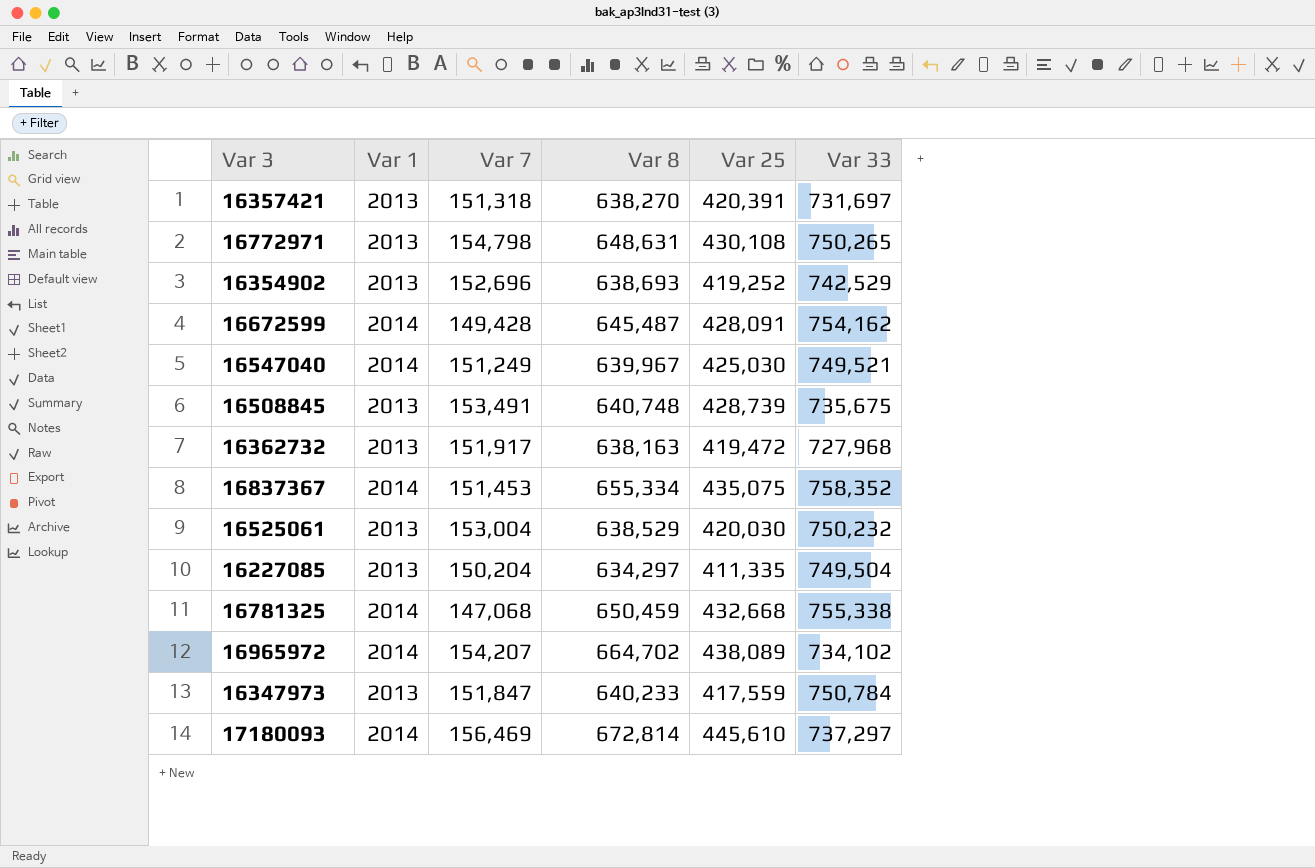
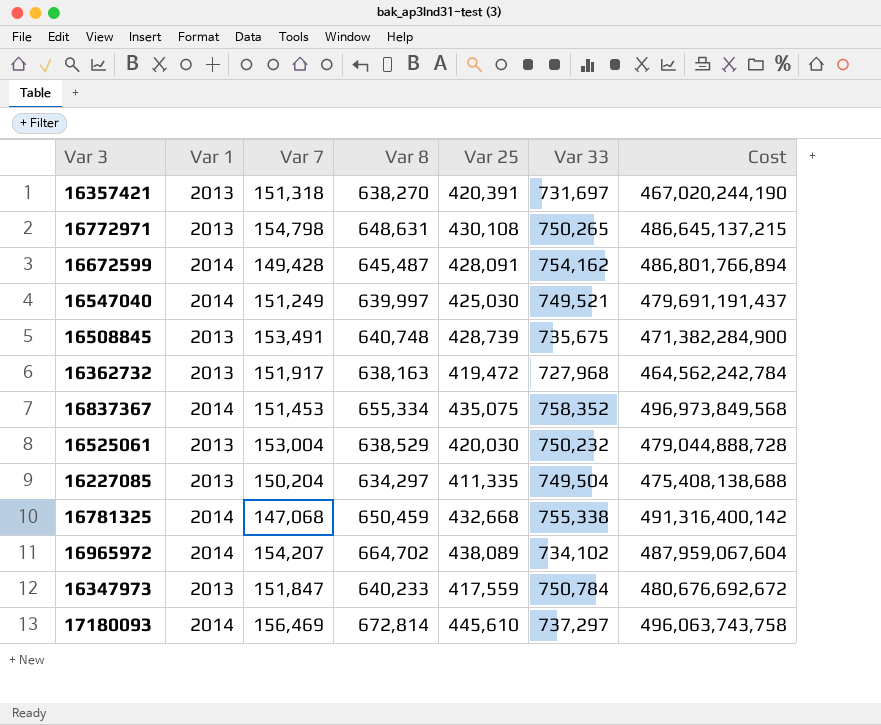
column Cost | formula: none -> [Var 8] * [Var 33]
row 16354902: 2013 | 152,696 | 638,693 | 419,252 | 742,529 -> none
16547040 | Var 8: 639,967 -> 639,997

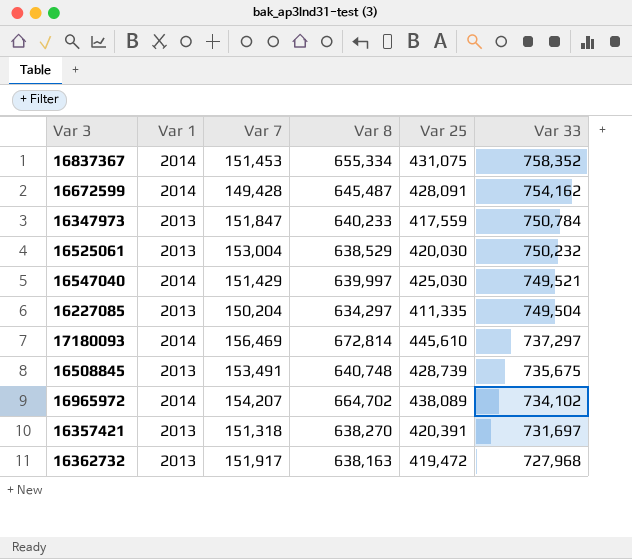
row order: none -> Var 33 descending
column Cost | formula: [Var 8] * [Var 33] -> none
row 16772971: 2013 | 154,798 | 648,631 | 430,108 | 750,265 | 486,645,137,215 -> none
row 16781325: 2014 | 147,068 | 650,459 | 432,668 | 755,338 | 491,316,400,142 -> none
16837367 | Var 25: 435,075 -> 431,075
16547040 | Var 7: 151,249 -> 151,429

